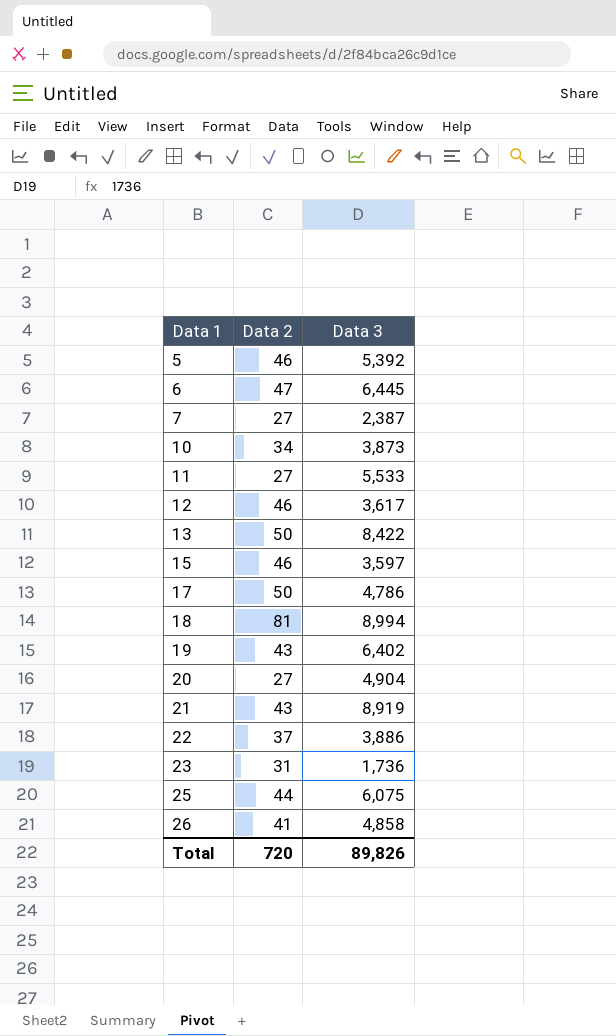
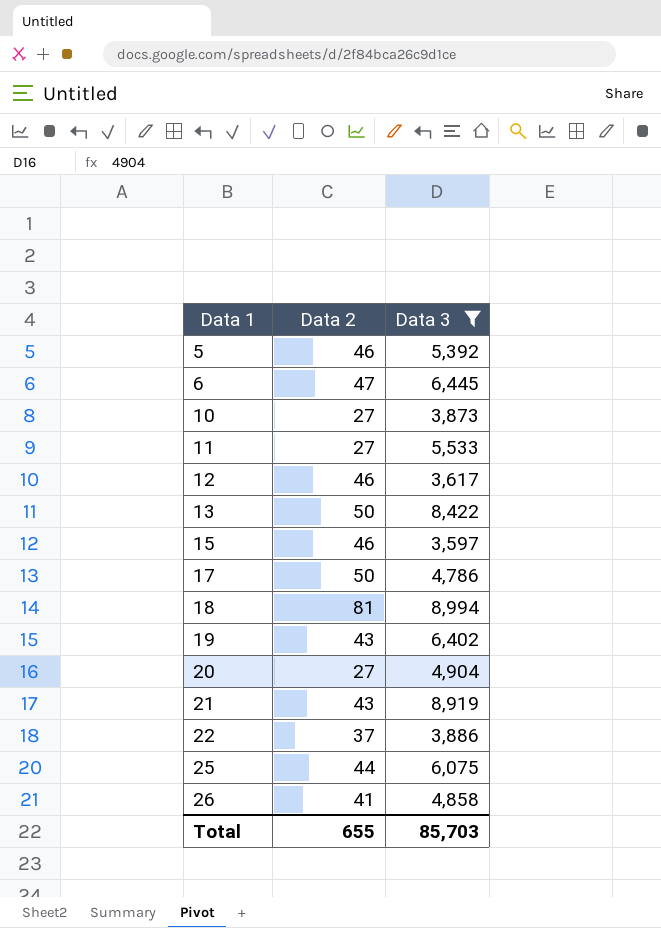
filter: none -> Data 3 >= 3,597
10 | Data 2: 34 -> 27
Total | Data 2: 720 -> 655
Total | Data 3: 89,826 -> 85,703

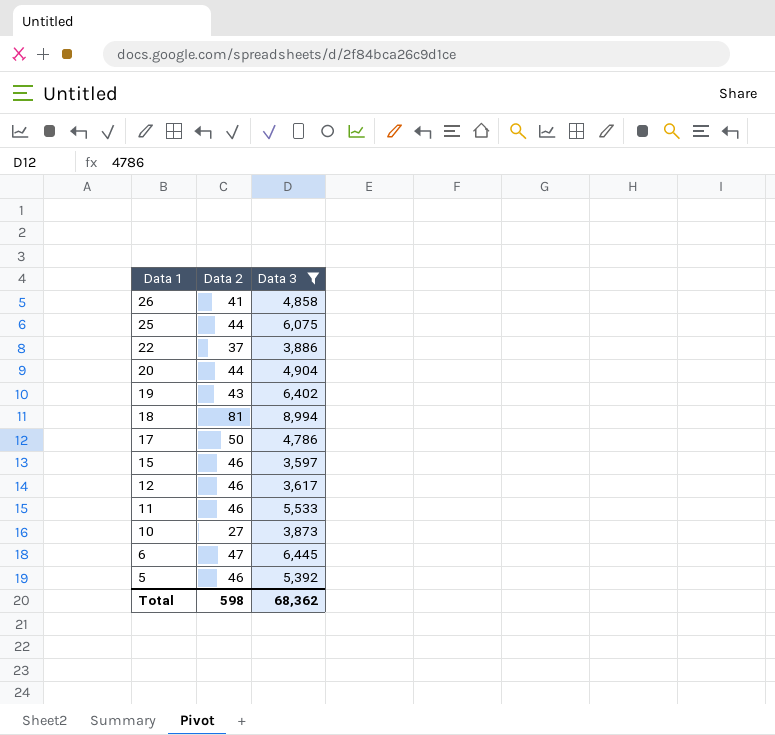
row order: Data 1 ascending -> Data 1 descending
row 13: 50 | 8,422 -> none
row 21: 43 | 8,919 -> none
20 | Data 2: 27 -> 44
11 | Data 2: 27 -> 46
Total | Data 2: 655 -> 598
Total | Data 3: 85,703 -> 68,362

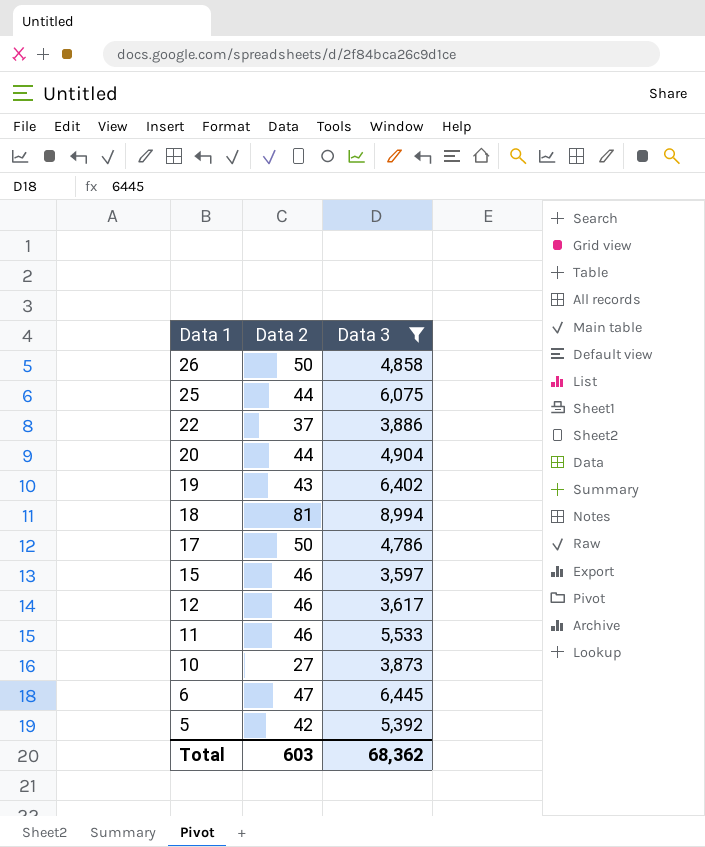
26 | Data 2: 41 -> 50
5 | Data 2: 46 -> 42
Total | Data 2: 598 -> 603

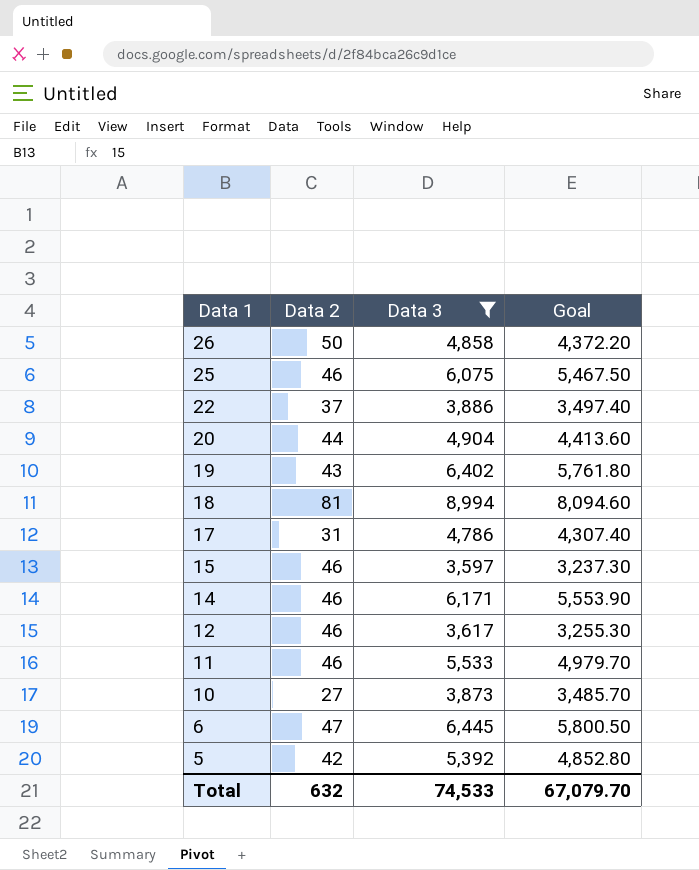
column Goal | formula: none -> [Data 3] * 0.9
25 | Data 2: 44 -> 46
17 | Data 2: 50 -> 31
row 14: none -> 46 | 6,171 | 5,553.90
Total | Data 2: 603 -> 632
Total | Data 3: 68,362 -> 74,533

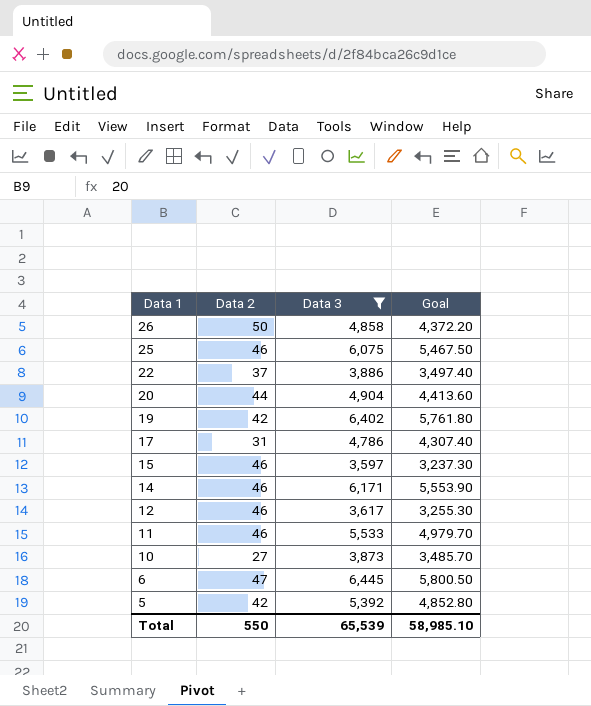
row 18: 81 | 8,994 | 8,094.60 -> none
19 | Data 2: 43 -> 42
Total | Data 2: 632 -> 550
Total | Data 3: 74,533 -> 65,539
Total | Goal: 67,079.70 -> 58,985.10

